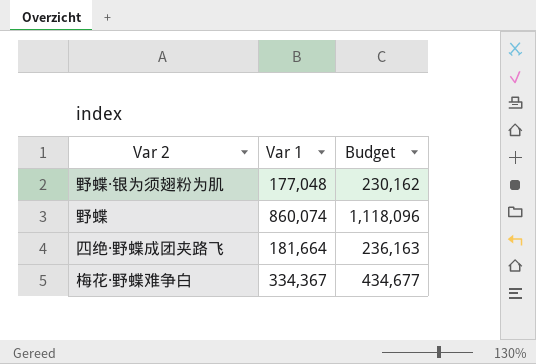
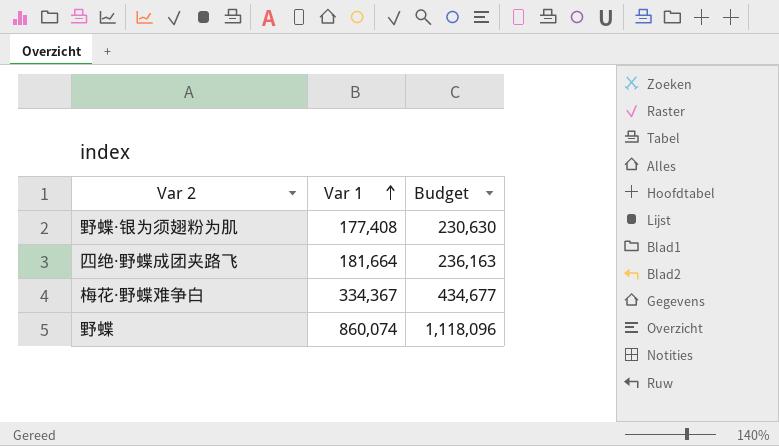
row order: none -> Var 1 ascending
野蝶·银为须翅粉为肌 | Var 1: 177,048 -> 177,408
野蝶·银为须翅粉为肌 | Budget: 230,162 -> 230,630

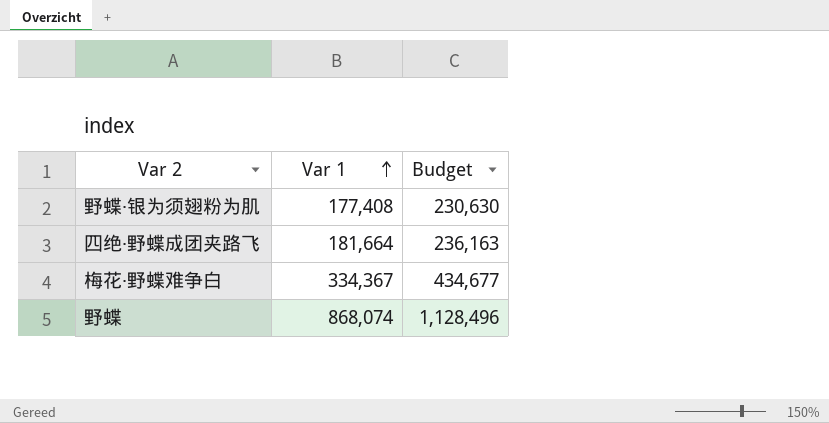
野蝶 | Var 1: 860,074 -> 868,074
野蝶 | Budget: 1,118,096 -> 1,128,496

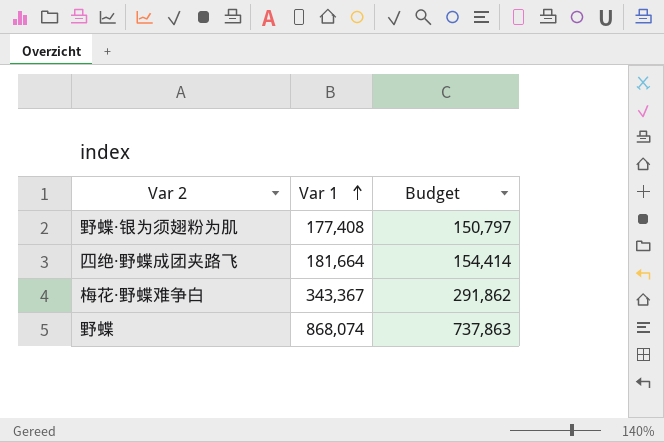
column Budget | formula: [Var 1] * 1.3 -> [Var 1] * 0.85
梅花·野蝶难争白 | Var 1: 334,367 -> 343,367

